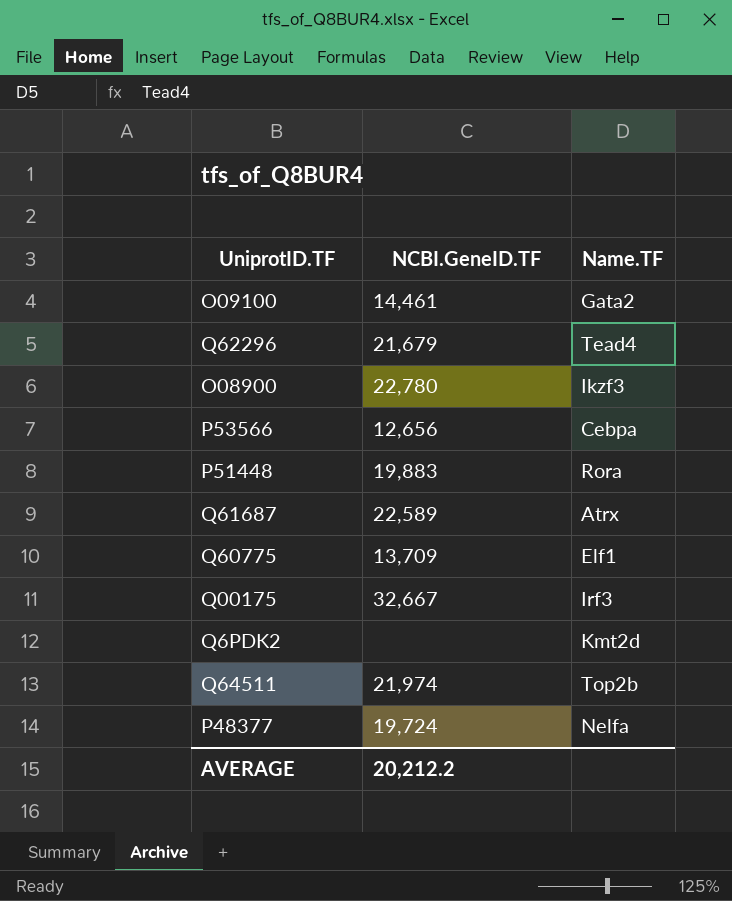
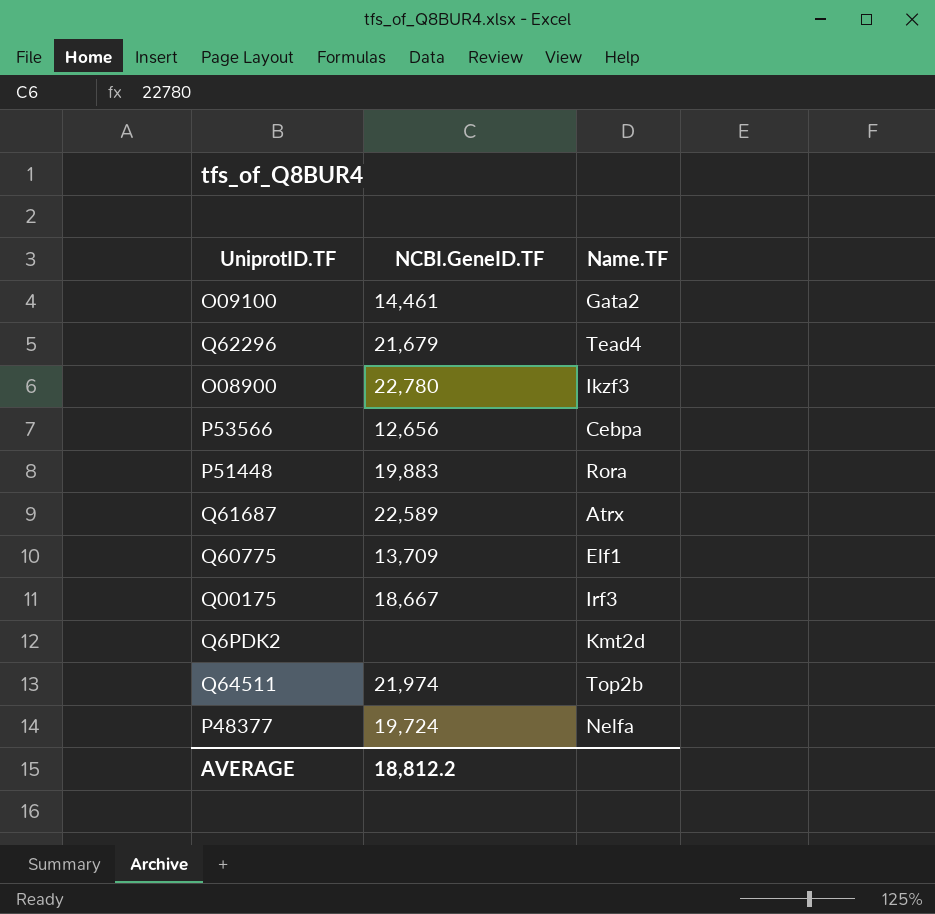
Q00175 | NCBI.GeneID.TF: 32,667 -> 18,667
AVERAGE | NCBI.GeneID.TF: 20,212.2 -> 18,812.2

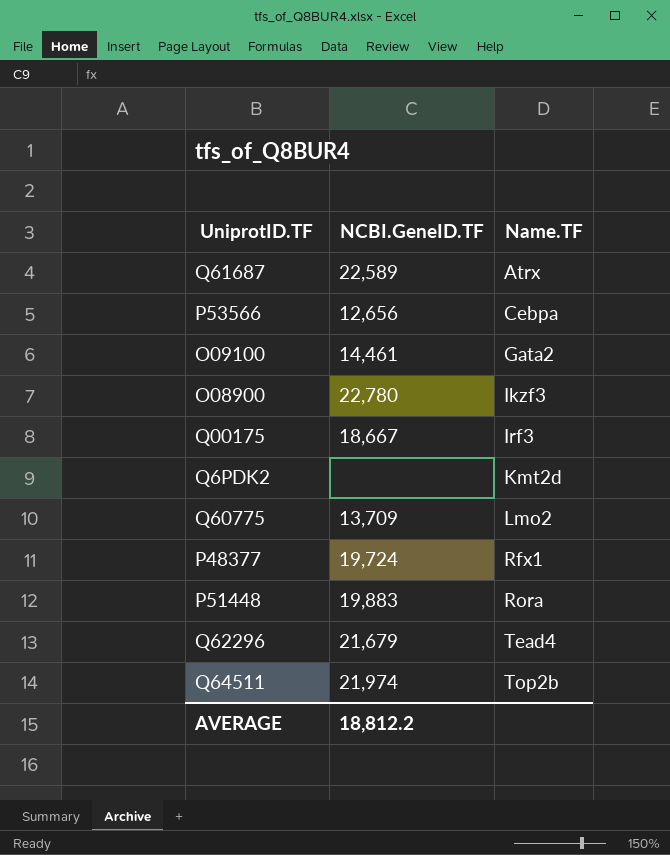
row order: none -> Name.TF ascending
Q60775 | Name.TF: Elf1 -> Lmo2
P48377 | Name.TF: Nelfa -> Rfx1

